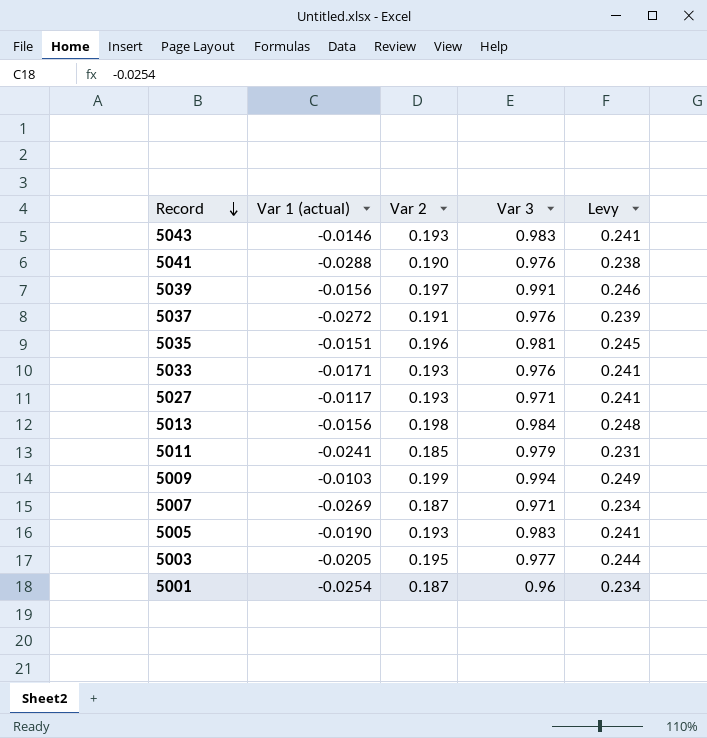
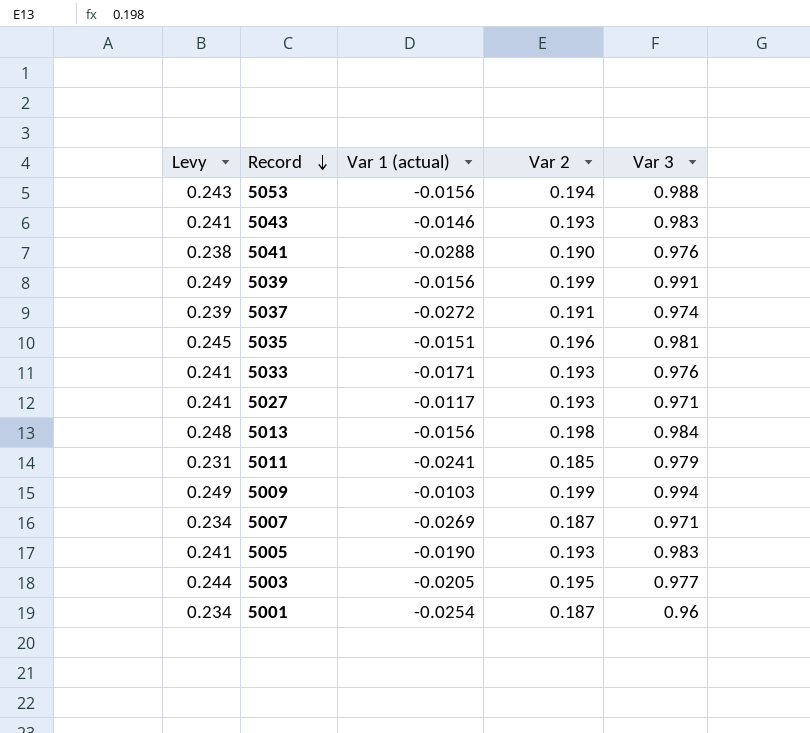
column Levy | position: 5 -> 1
row 5053: none -> 0.243 | -0.0156 | 0.194 | 0.988
5039 | Levy: 0.246 -> 0.249
5039 | Var 2: 0.197 -> 0.199
5037 | Var 3: 0.976 -> 0.974

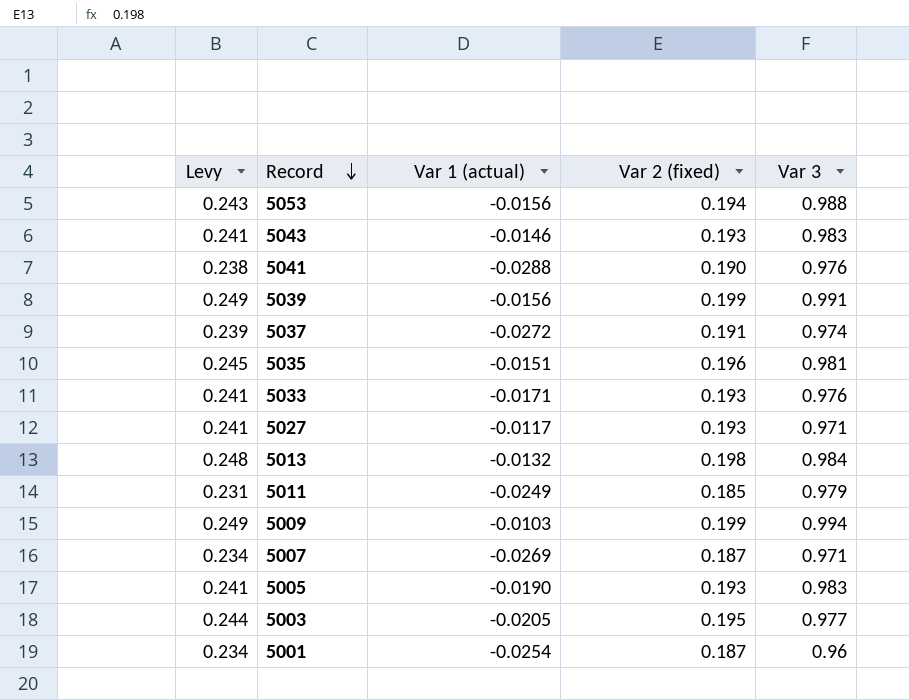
column name: Var 2 -> Var 2 (fixed)
5013 | Var 1 (actual): -0.0156 -> -0.0132
5011 | Var 1 (actual): -0.0241 -> -0.0249

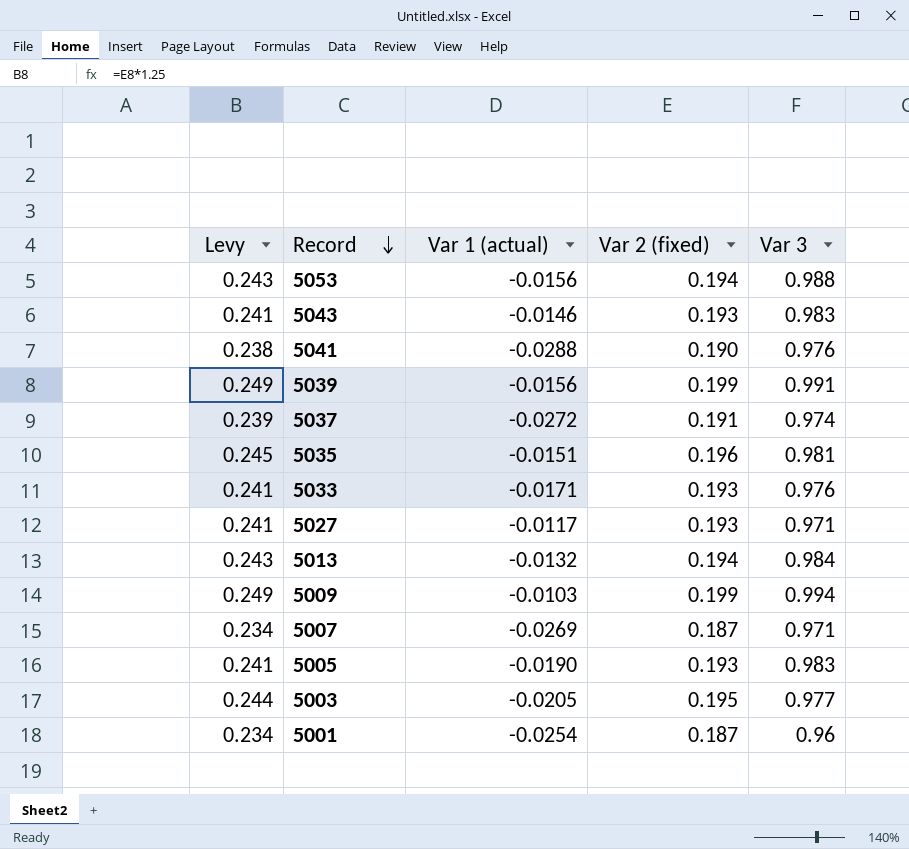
row 5011: 0.231 | -0.0249 | 0.185 | 0.979 -> none
5013 | Levy: 0.248 -> 0.243
5013 | Var 2 (fixed): 0.198 -> 0.194

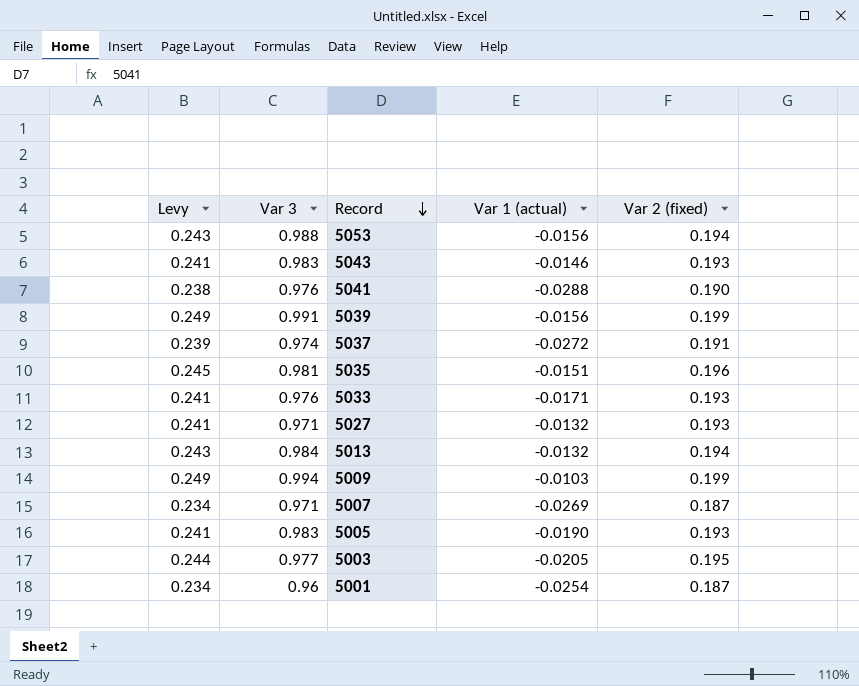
column Var 3 | position: 5 -> 2
5027 | Var 1 (actual): -0.0117 -> -0.0132

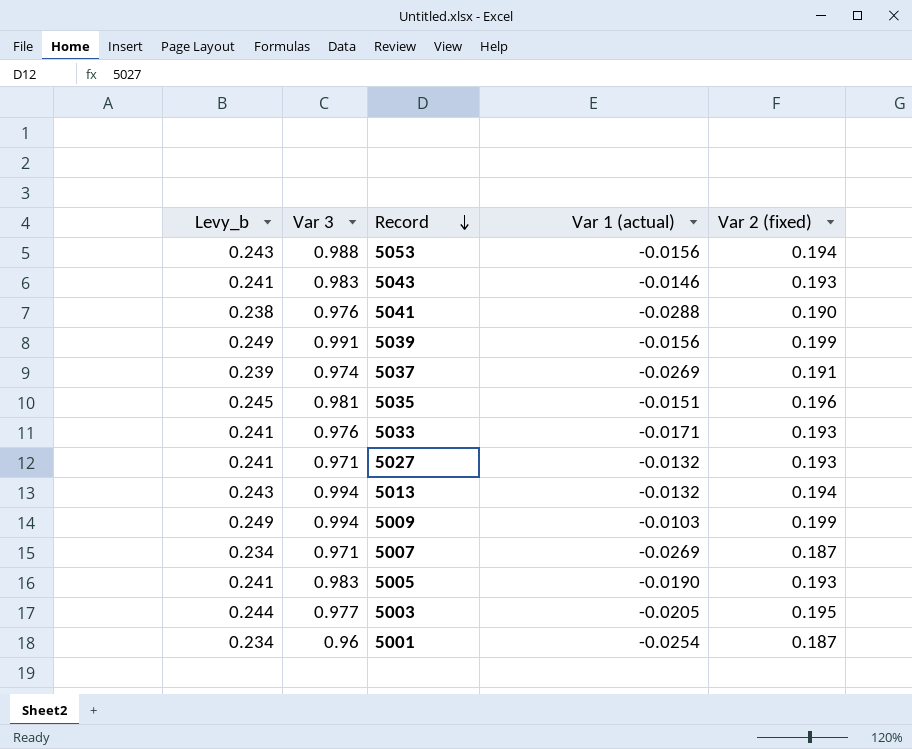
column name: Levy -> Levy_b
5037 | Var 1 (actual): -0.0272 -> -0.0269
5013 | Var 3: 0.984 -> 0.994

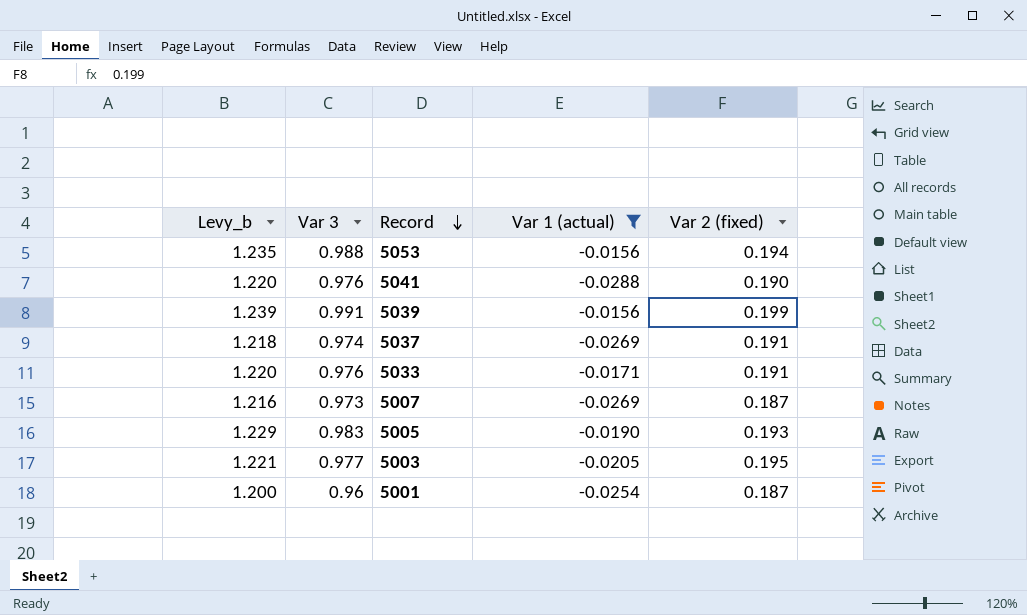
filter: none -> Var 1 (actual) <= -0.0156
column Levy_b | formula: [Var 2 (fixed)] * 1.25 -> [Var 3] * 1.25
5033 | Var 2 (fixed): 0.193 -> 0.191
5007 | Var 3: 0.971 -> 0.973

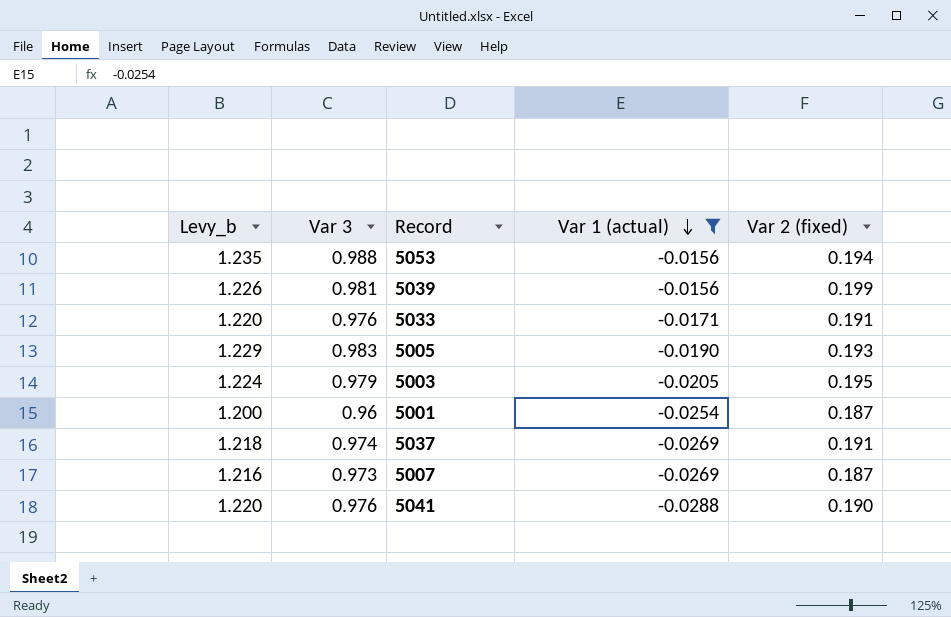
row order: Record descending -> Var 1 (actual) descending
5039 | Levy_b: 1.239 -> 1.226
5039 | Var 3: 0.991 -> 0.981
5003 | Levy_b: 1.221 -> 1.224
5003 | Var 3: 0.977 -> 0.979

